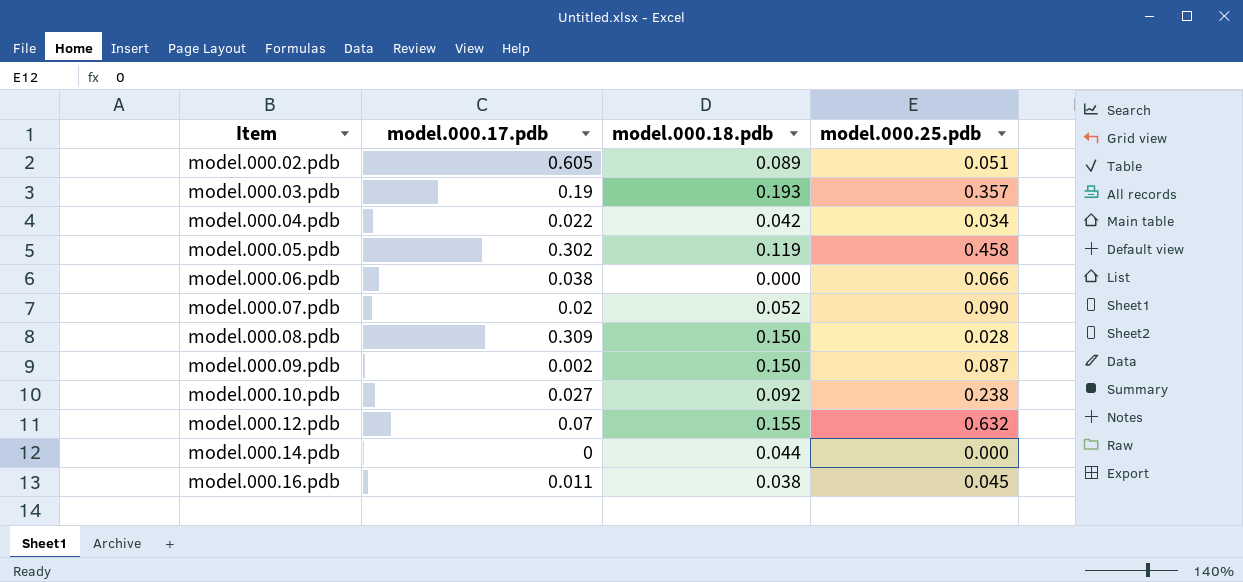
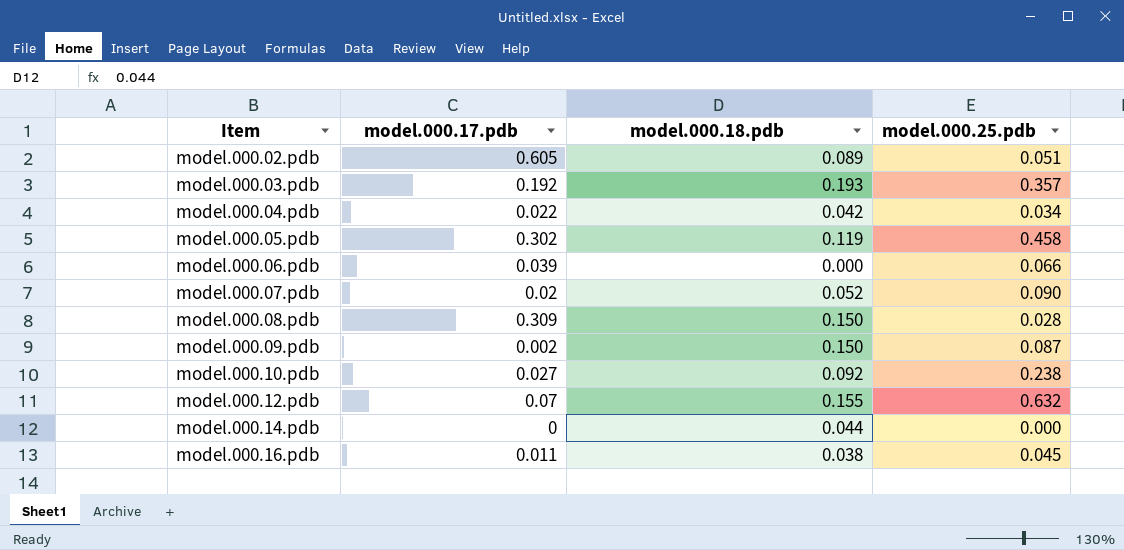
model.000.03.pdb | model.000.17.pdb: 0.19 -> 0.192
model.000.06.pdb | model.000.17.pdb: 0.038 -> 0.039

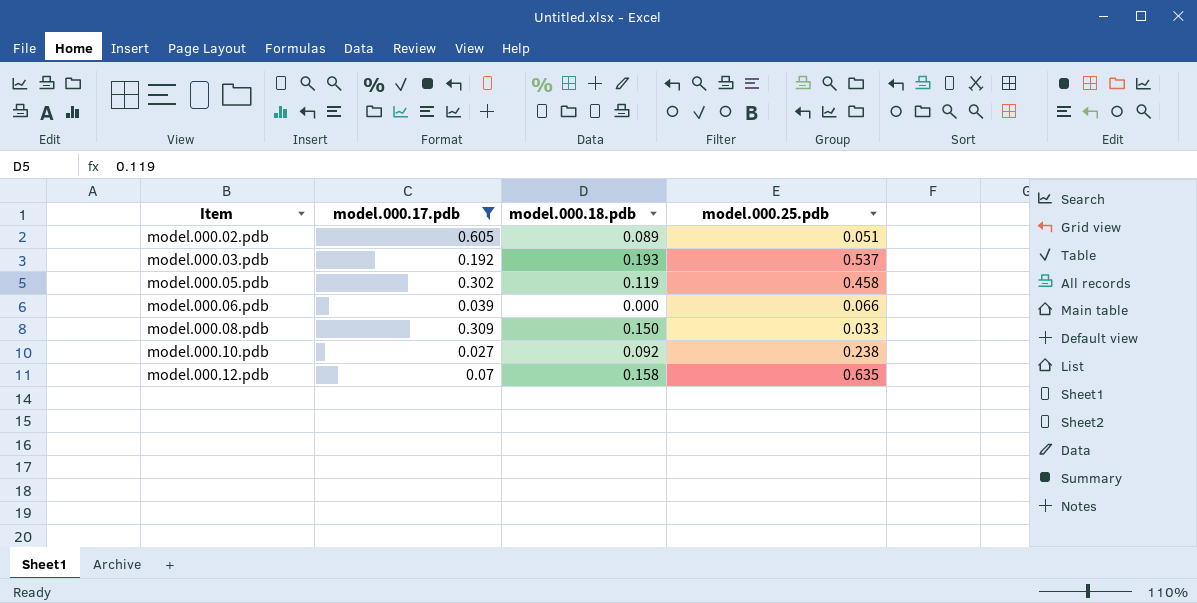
filter: none -> model.000.17.pdb >= 0.027
model.000.03.pdb | model.000.25.pdb: 0.357 -> 0.537
model.000.08.pdb | model.000.25.pdb: 0.028 -> 0.033
model.000.12.pdb | model.000.18.pdb: 0.155 -> 0.158
model.000.12.pdb | model.000.25.pdb: 0.632 -> 0.635

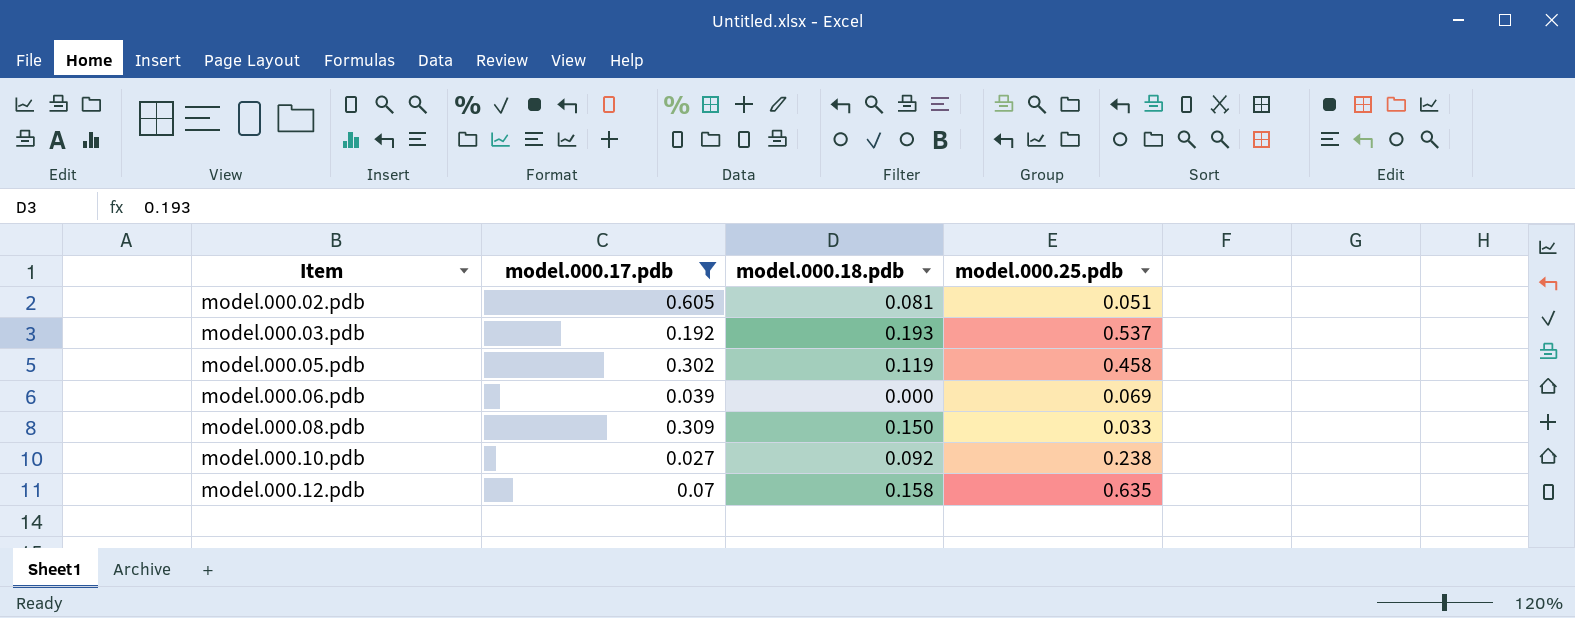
model.000.02.pdb | model.000.18.pdb: 0.089 -> 0.081
model.000.06.pdb | model.000.25.pdb: 0.066 -> 0.069

